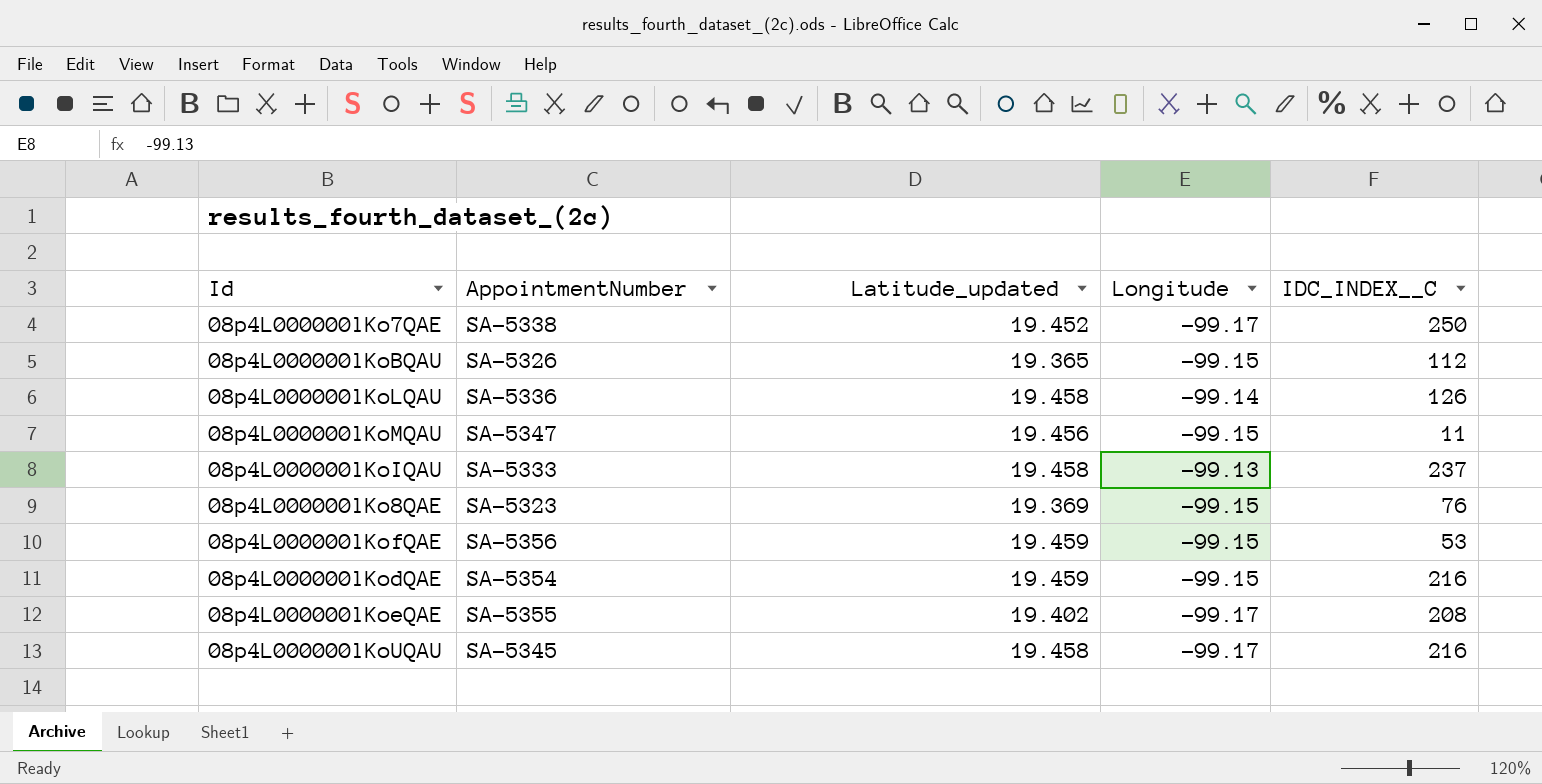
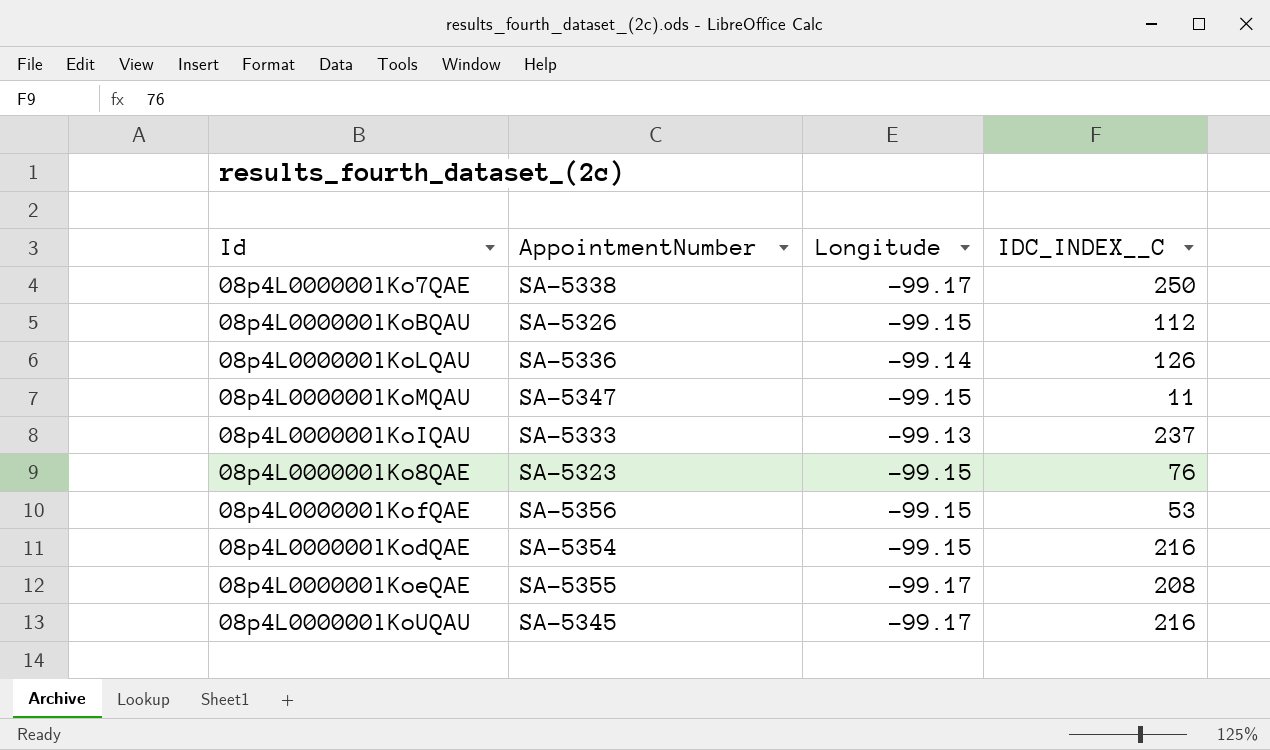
column Latitude_updated | position: 3 -> none

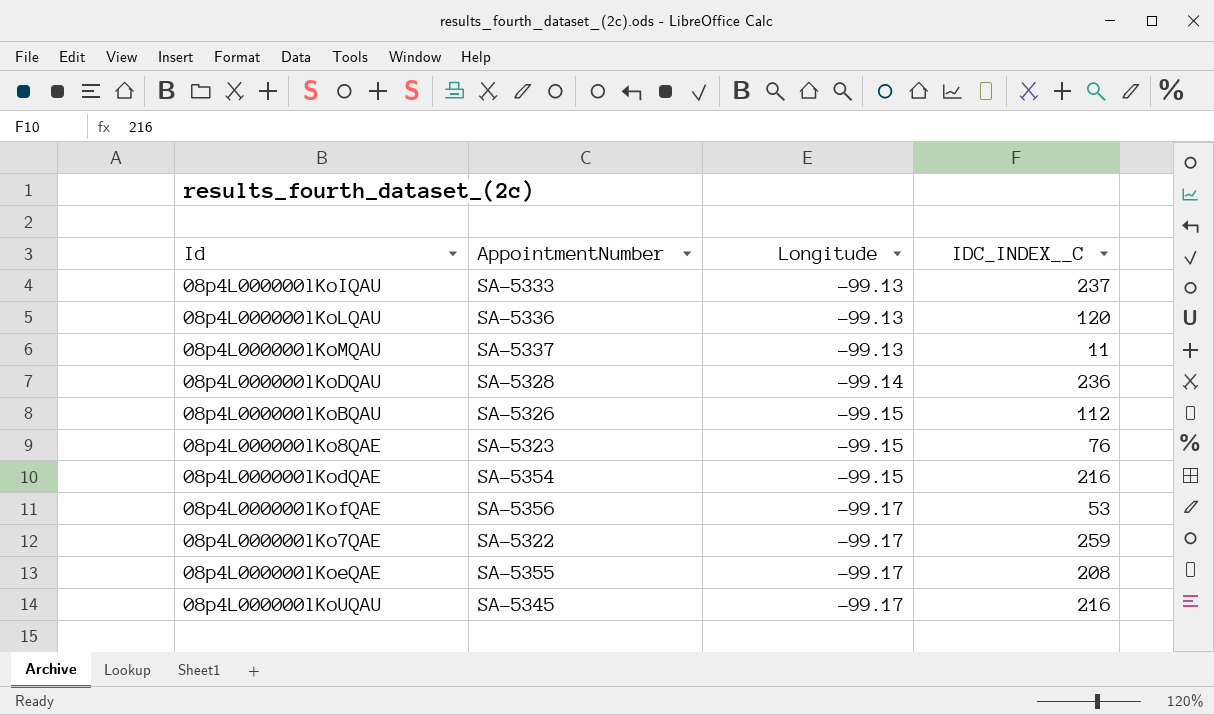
row order: none -> Longitude descending
08p4L000000lKoLQAU | Longitude: -99.14 -> -99.13
08p4L000000lKoLQAU | IDC_INDEX__C: 126 -> 120
08p4L000000lKoMQAU | AppointmentNumber: SA-5347 -> SA-5337
08p4L000000lKoMQAU | Longitude: -99.15 -> -99.13
row 08p4L000000lKoDQAU: none -> SA-5328 | -99.14 | 236
08p4L000000lKofQAE | Longitude: -99.15 -> -99.17
08p4L000000lKo7QAE | AppointmentNumber: SA-5338 -> SA-5322
08p4L000000lKo7QAE | IDC_INDEX__C: 250 -> 259

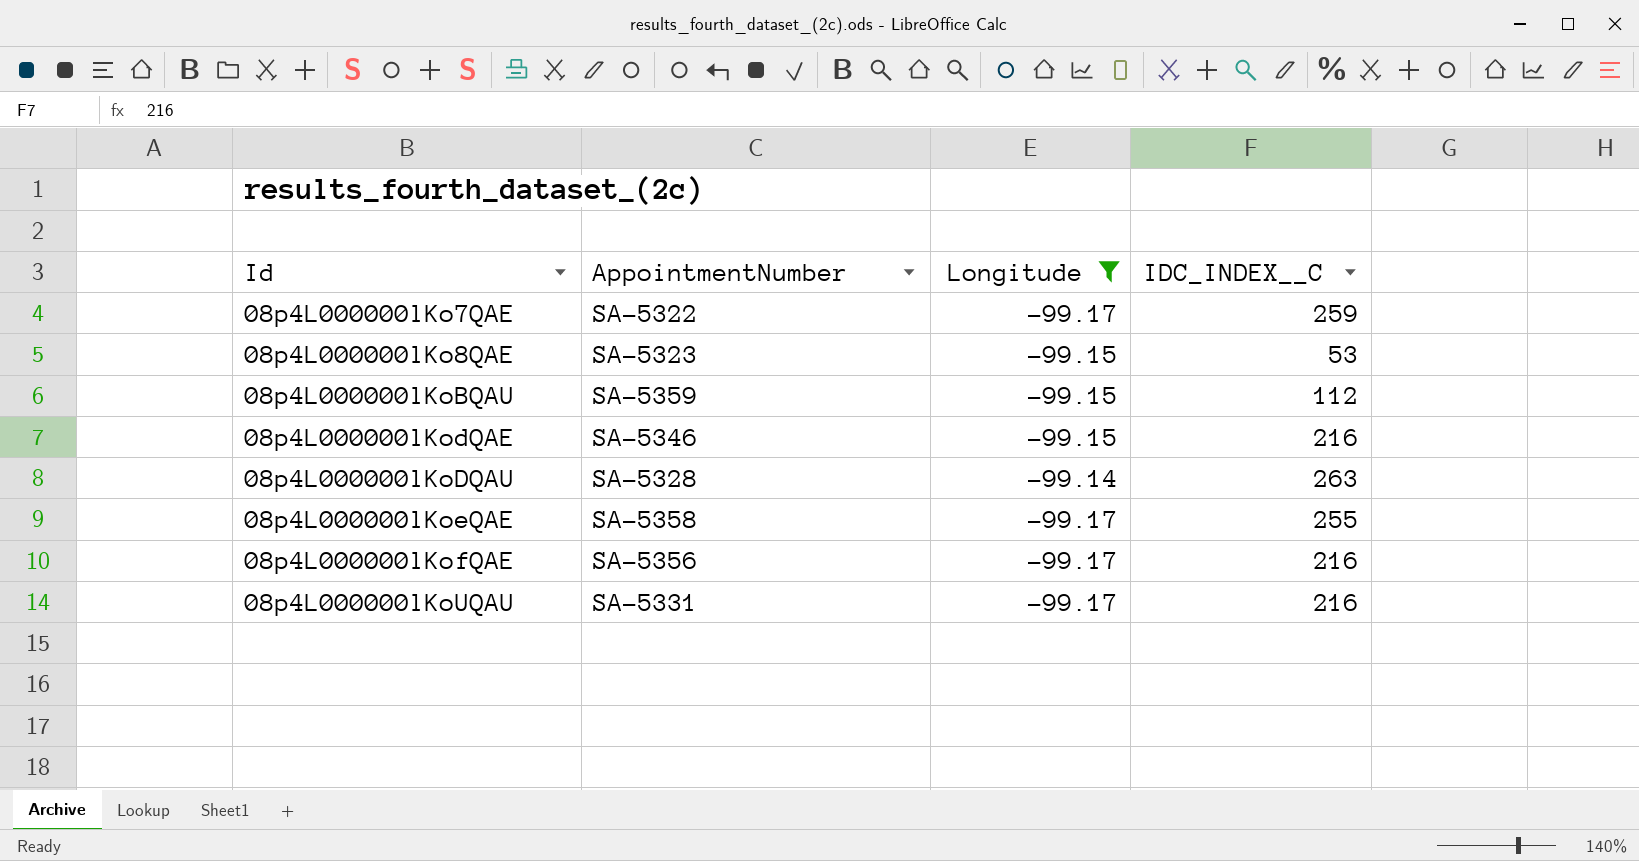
filter: none -> Longitude != -99.13
row order: Longitude descending -> Id ascending
08p4L000000lKo8QAE | IDC_INDEX__C: 76 -> 53
08p4L000000lKoBQAU | AppointmentNumber: SA-5326 -> SA-5359
08p4L000000lKodQAE | AppointmentNumber: SA-5354 -> SA-5346
08p4L000000lKoDQAU | IDC_INDEX__C: 236 -> 263
08p4L000000lKoeQAE | AppointmentNumber: SA-5355 -> SA-5358
08p4L000000lKoeQAE | IDC_INDEX__C: 208 -> 255
08p4L000000lKofQAE | IDC_INDEX__C: 53 -> 216
08p4L000000lKoUQAU | AppointmentNumber: SA-5345 -> SA-5331

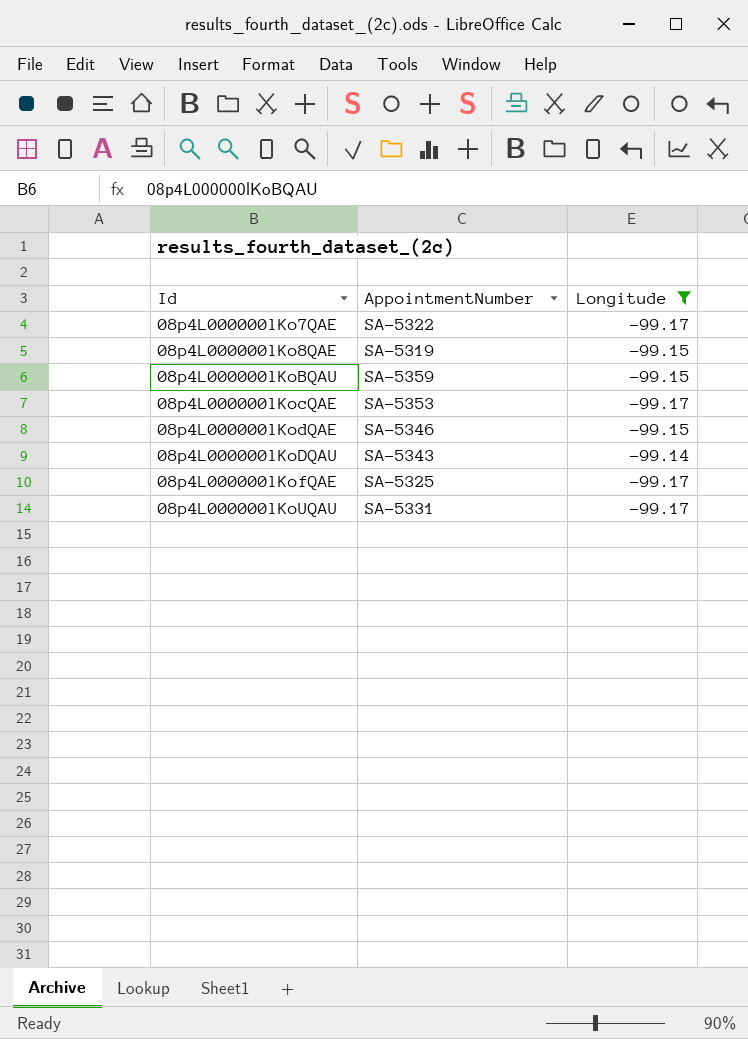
column IDC_INDEX__C | position: 4 -> none
row 08p4L000000lKoeQAE: SA-5358 | -99.17 | 255 -> none
08p4L000000lKo8QAE | AppointmentNumber: SA-5323 -> SA-5319
row 08p4L000000lKocQAE: none -> SA-5353 | -99.17
08p4L000000lKoDQAU | AppointmentNumber: SA-5328 -> SA-5343
08p4L000000lKofQAE | AppointmentNumber: SA-5356 -> SA-5325

